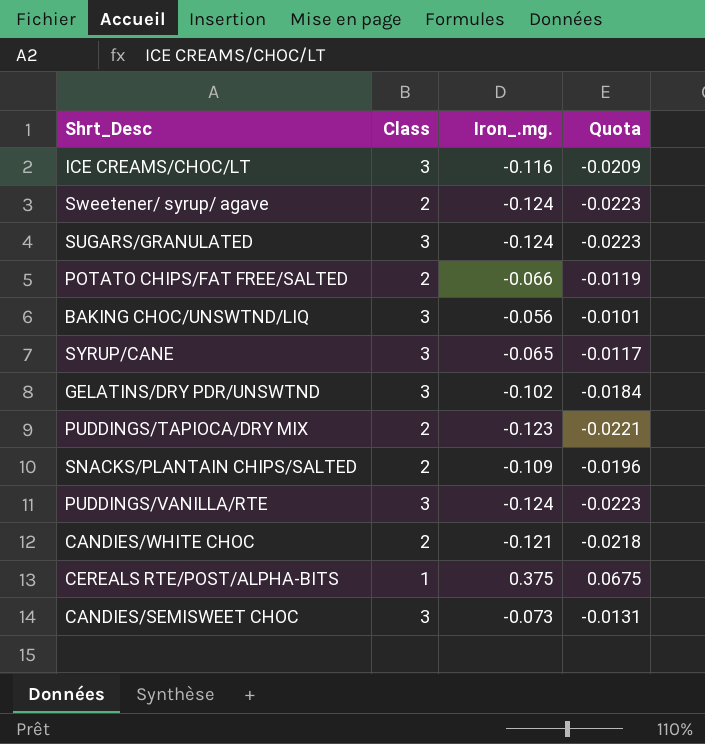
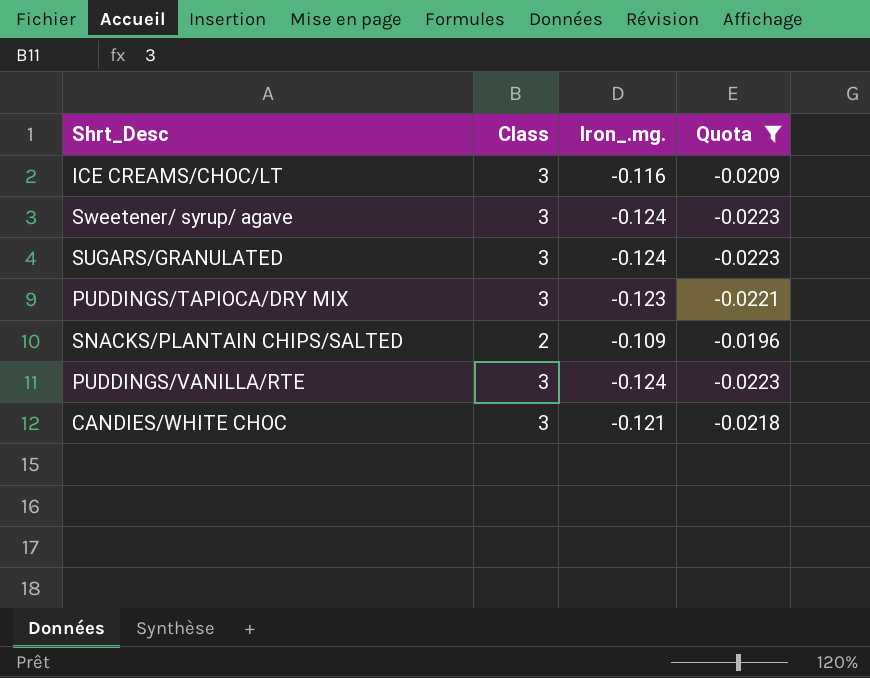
filter: none -> Quota <= -0.0196
Sweetener/ syrup/ agave | Class: 2 -> 3
PUDDINGS/TAPIOCA/DRY MIX | Class: 2 -> 3
CANDIES/WHITE CHOC | Class: 2 -> 3

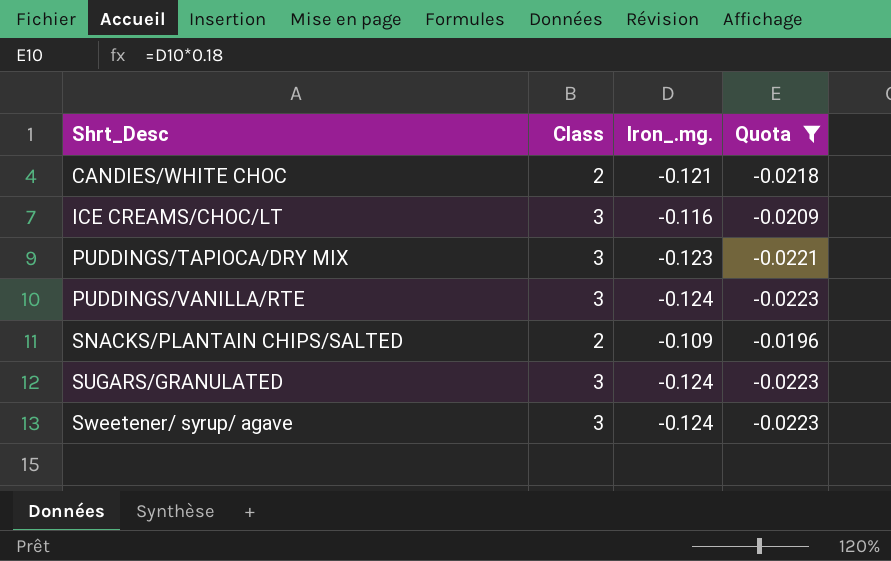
row order: none -> Shrt_Desc ascending
CANDIES/WHITE CHOC | Class: 3 -> 2

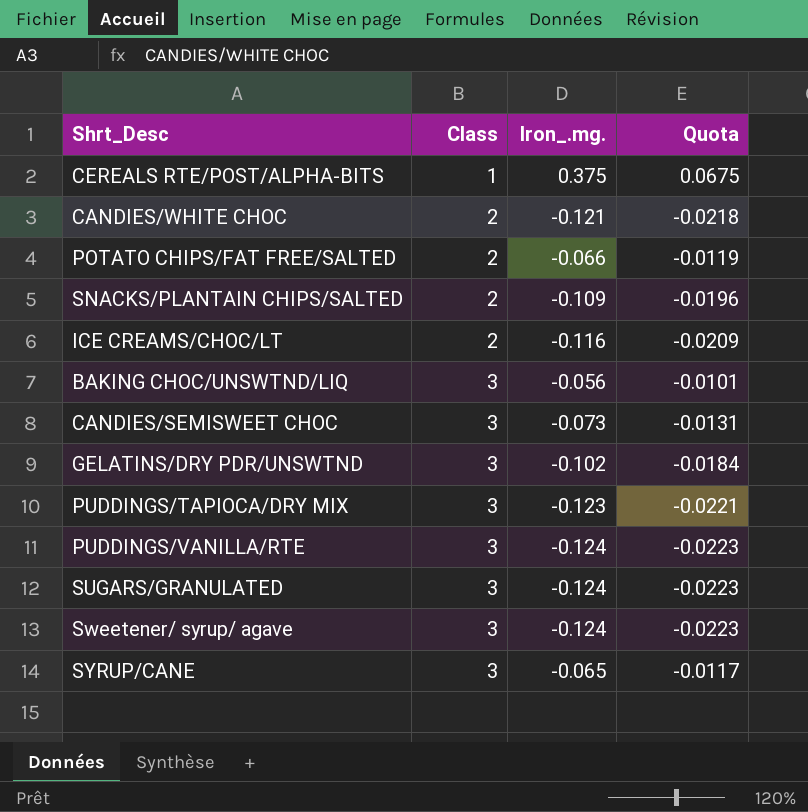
filter: Quota <= -0.0196 -> none
row order: Shrt_Desc ascending -> Class ascending
ICE CREAMS/CHOC/LT | Class: 3 -> 2

